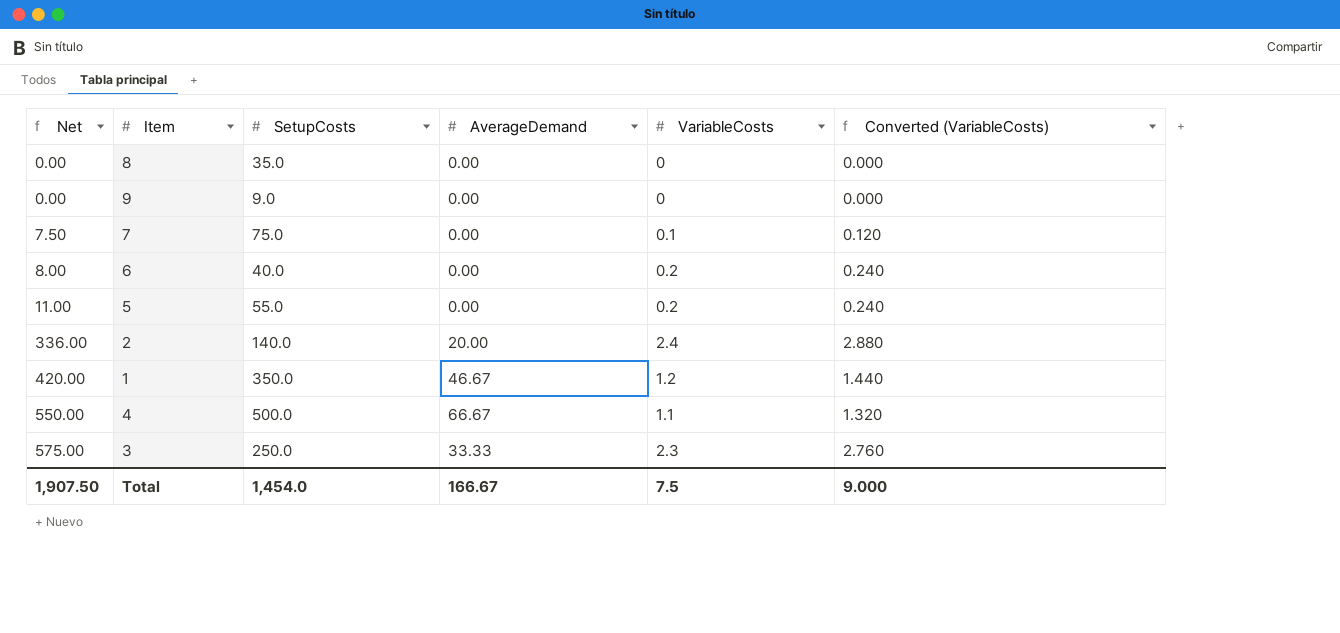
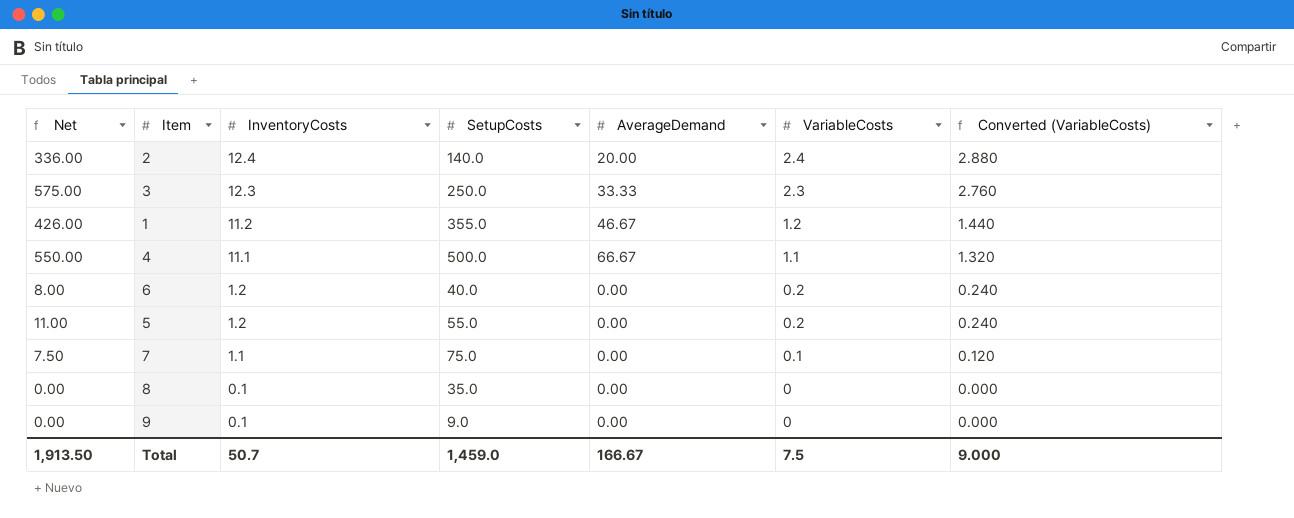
row order: Net ascending -> InventoryCosts descending
column InventoryCosts | position: none -> 3
1 | Net: 420.00 -> 426.00
1 | SetupCosts: 350.0 -> 355.0
Total | Net: 1,907.50 -> 1,913.50
Total | SetupCosts: 1,454.0 -> 1,459.0

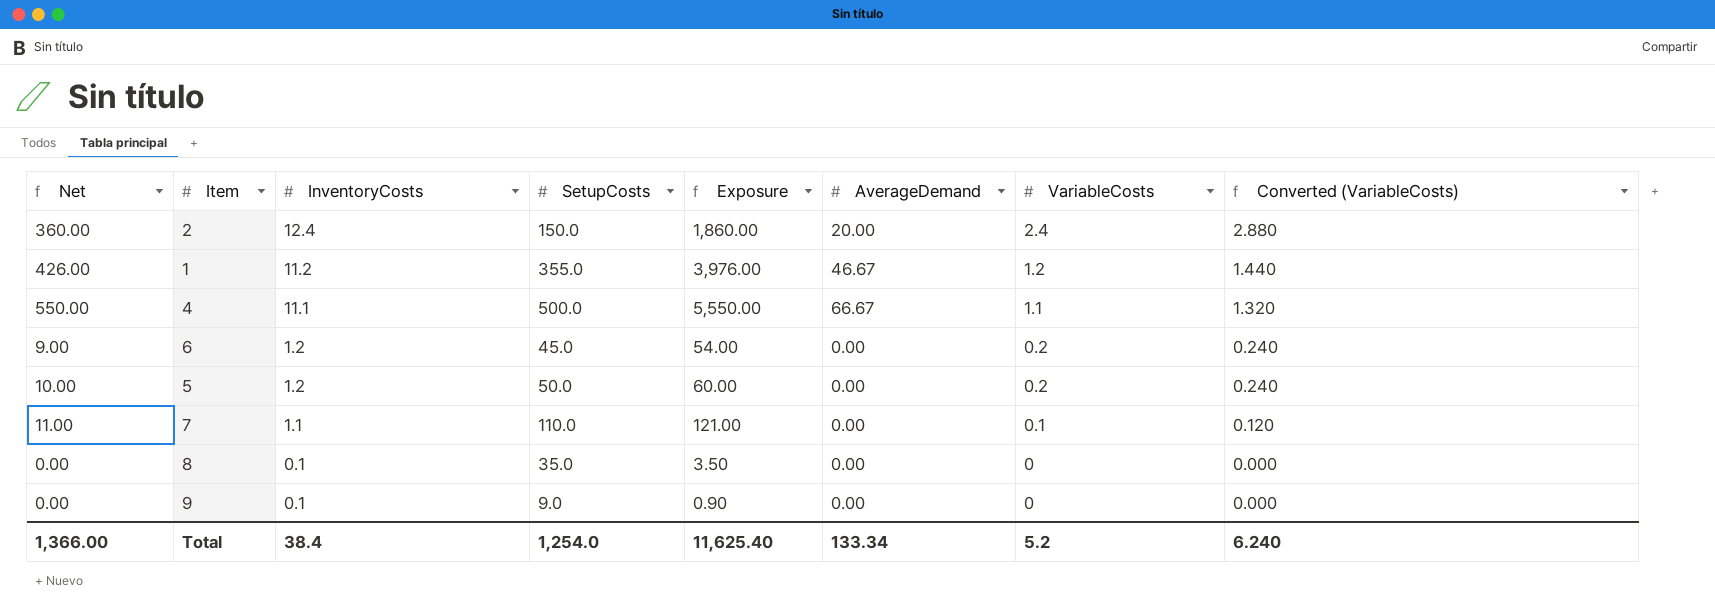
column Exposure | formula: none -> [InventoryCosts] * [SetupCosts]
row 3: 575.00 | 12.3 | 250.0 | 33.33 | 2.3 | 2.760 -> none
2 | Net: 336.00 -> 360.00
2 | SetupCosts: 140.0 -> 150.0
6 | Net: 8.00 -> 9.00
6 | SetupCosts: 40.0 -> 45.0
5 | Net: 11.00 -> 10.00
5 | SetupCosts: 55.0 -> 50.0
7 | Net: 7.50 -> 11.00
7 | SetupCosts: 75.0 -> 110.0
Total | Net: 1,913.50 -> 1,366.00
Total | InventoryCosts: 50.7 -> 38.4
Total | SetupCosts: 1,459.0 -> 1,254.0
Total | AverageDemand: 166.67 -> 133.34
Total | VariableCosts: 7.5 -> 5.2
Total | Converted (VariableCosts): 9.000 -> 6.240

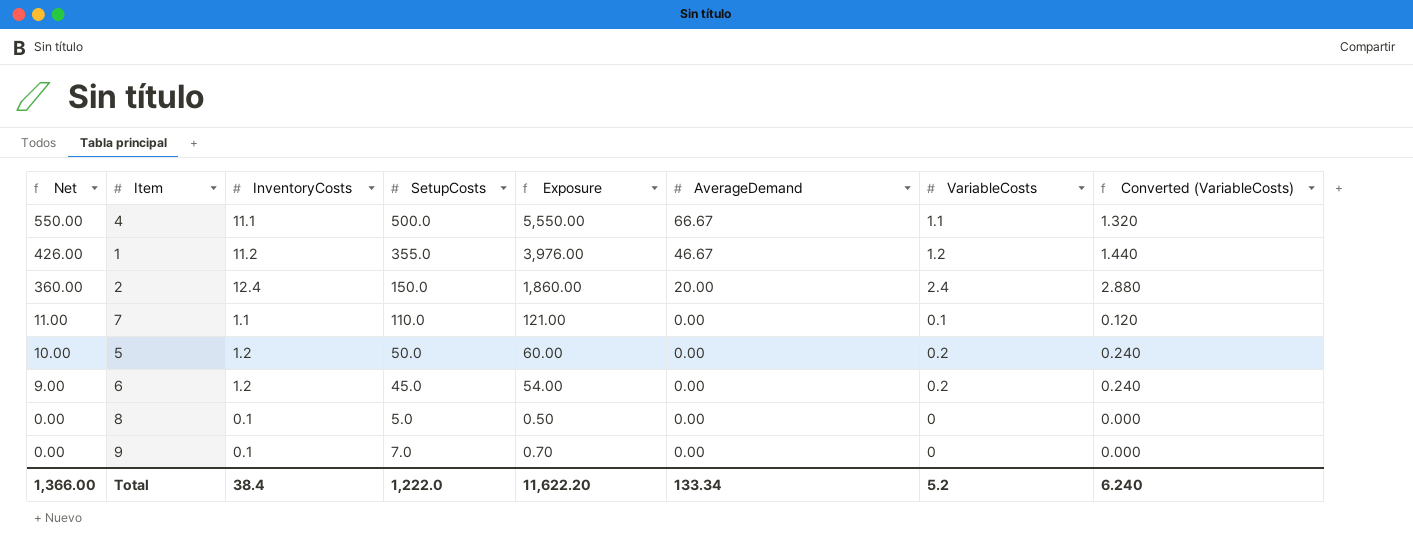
row order: InventoryCosts descending -> Net descending
8 | SetupCosts: 35.0 -> 5.0
8 | Exposure: 3.50 -> 0.50
9 | SetupCosts: 9.0 -> 7.0
9 | Exposure: 0.90 -> 0.70
Total | SetupCosts: 1,254.0 -> 1,222.0
Total | Exposure: 11,625.40 -> 11,622.20

